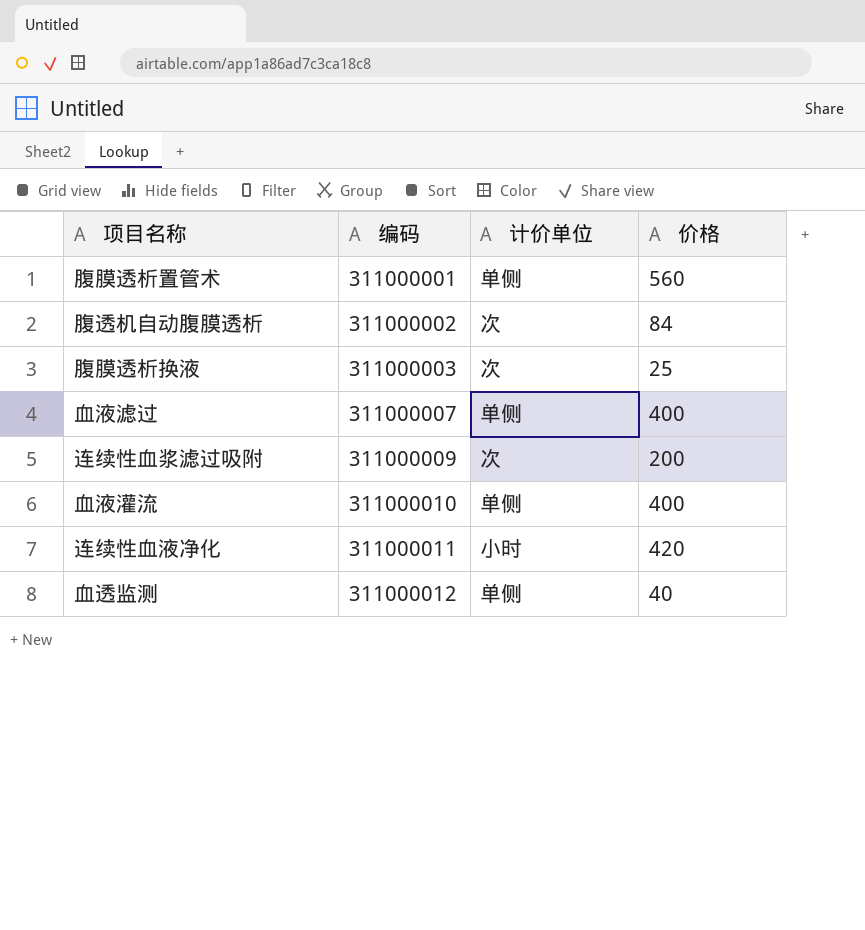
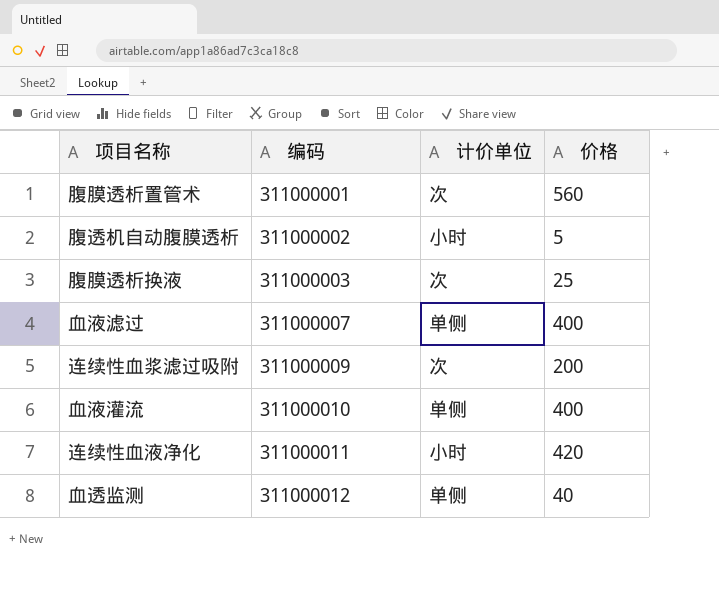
腹膜透析置管术 | 计价单位: 单侧 -> 次
腹透机自动腹膜透析 | 计价单位: 次 -> 小时
腹透机自动腹膜透析 | 价格: 84 -> 5

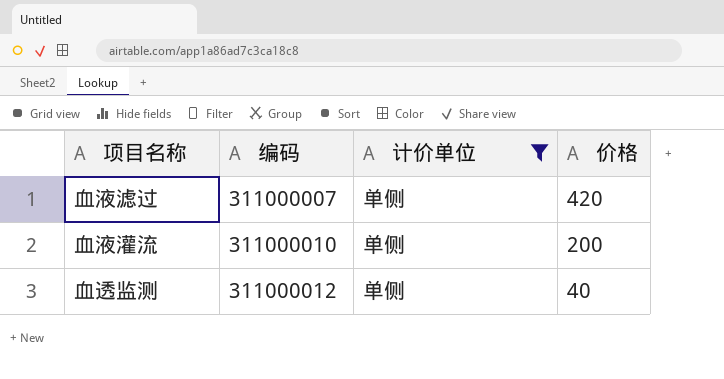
filter: none -> 计价单位 = 单侧
血液滤过 | 价格: 400 -> 420
血液灌流 | 价格: 400 -> 200

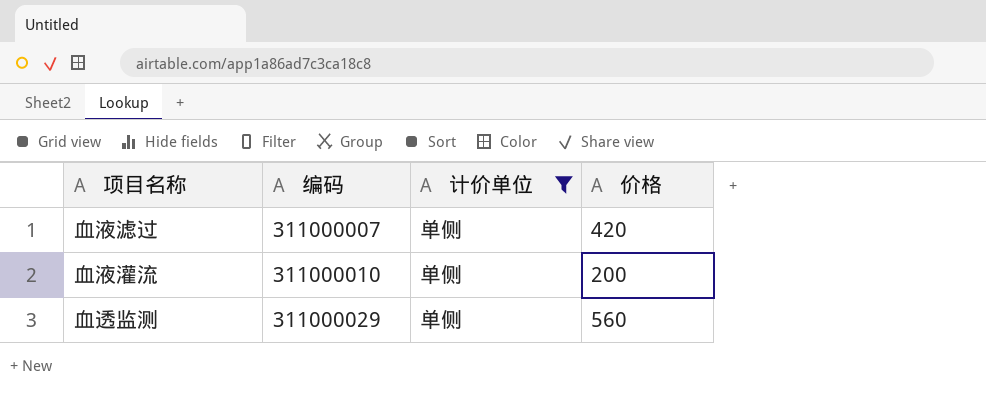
血透监测 | 编码: 311000012 -> 311000029
血透监测 | 价格: 40 -> 560

